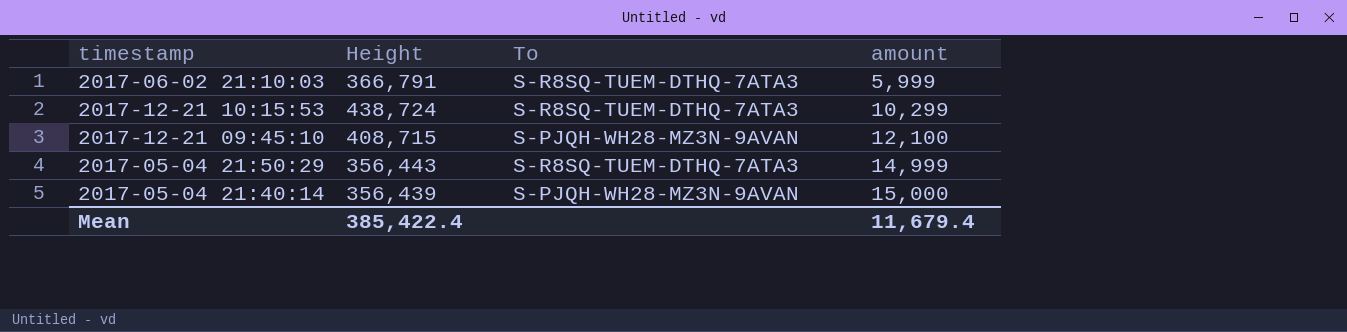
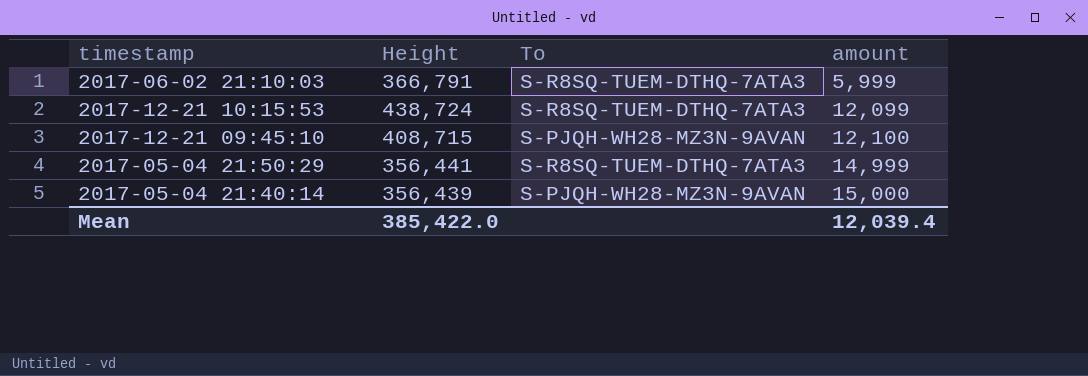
2017-12-21 10:15:53 | amount: 10,299 -> 12,099
2017-05-04 21:50:29 | Height: 356,443 -> 356,441
Mean | Height: 385,422.4 -> 385,422.0
Mean | amount: 11,679.4 -> 12,039.4

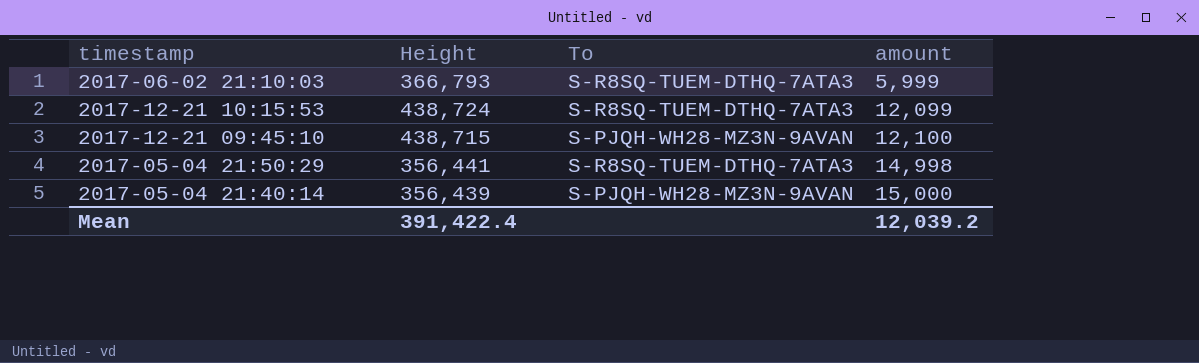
2017-06-02 21:10:03 | Height: 366,791 -> 366,793
2017-12-21 09:45:10 | Height: 408,715 -> 438,715
2017-05-04 21:50:29 | amount: 14,999 -> 14,998
Mean | Height: 385,422.0 -> 391,422.4
Mean | amount: 12,039.4 -> 12,039.2

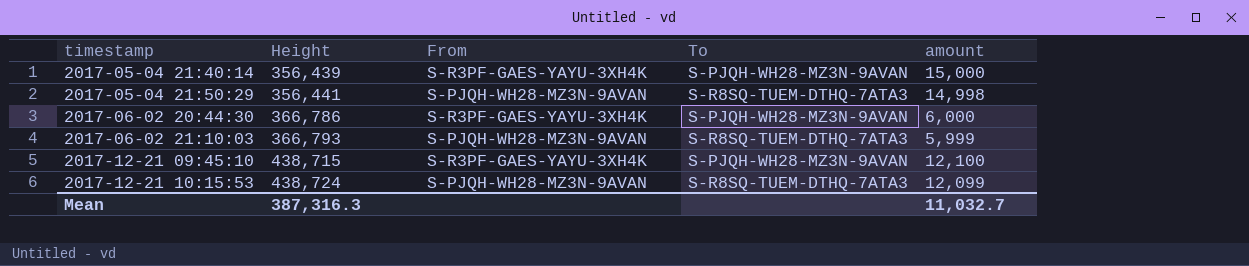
row order: amount ascending -> timestamp ascending
column From | position: none -> 3
row 2017-06-02 20:44:30: none -> 366,786 | S-R3PF-GAES-YAYU-3XH4K | S-PJQH-WH28-MZ3N-9AVAN | 6,000
Mean | Height: 391,422.4 -> 387,316.3
Mean | amount: 12,039.2 -> 11,032.7

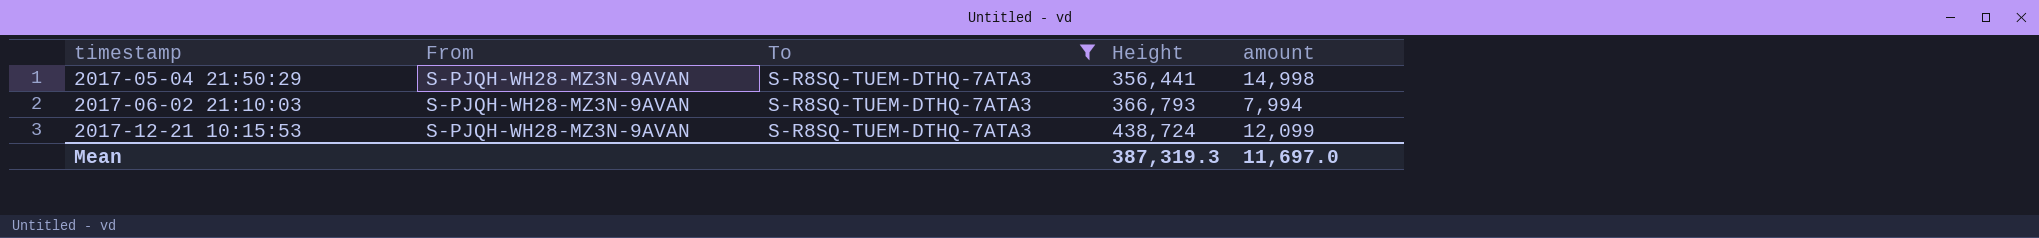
filter: none -> To = S-R8SQ-TUEM-DTHQ-7ATA3
column Height | position: 2 -> 4
2017-06-02 21:10:03 | amount: 5,999 -> 7,994
Mean | Height: 387,316.3 -> 387,319.3
Mean | amount: 11,032.7 -> 11,697.0

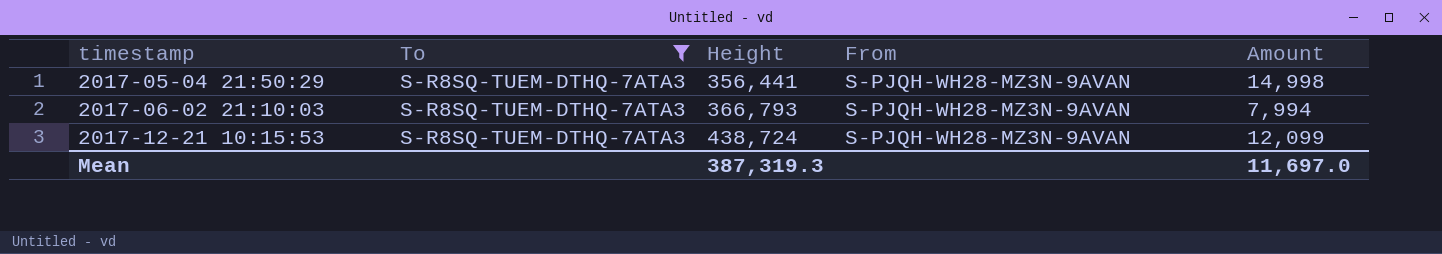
column From | position: 2 -> 4
column name: amount -> Amount

